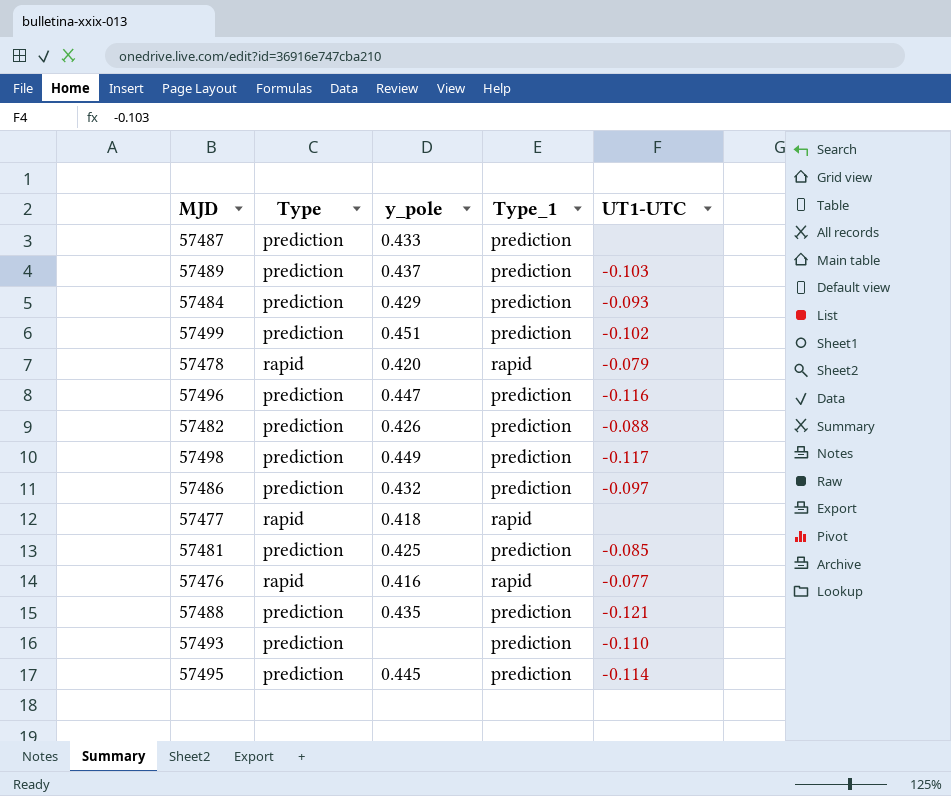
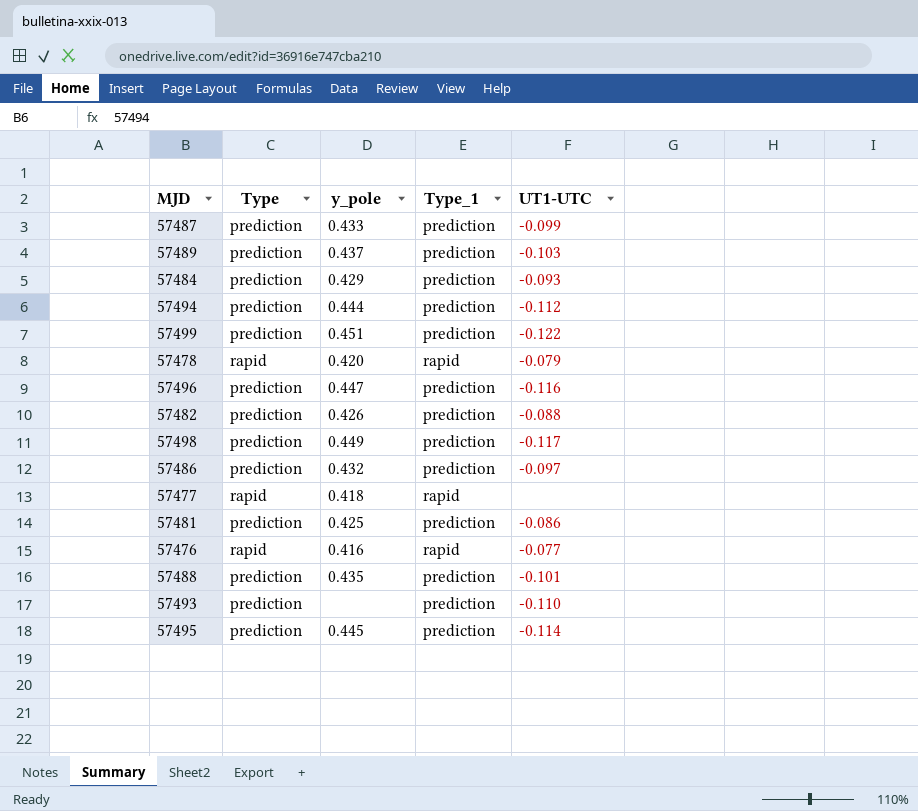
57487 | UT1-UTC: none -> -0.099
row 57494: none -> prediction | 0.444 | prediction | -0.112
57499 | UT1-UTC: -0.102 -> -0.122
57481 | UT1-UTC: -0.085 -> -0.086
57488 | UT1-UTC: -0.121 -> -0.101

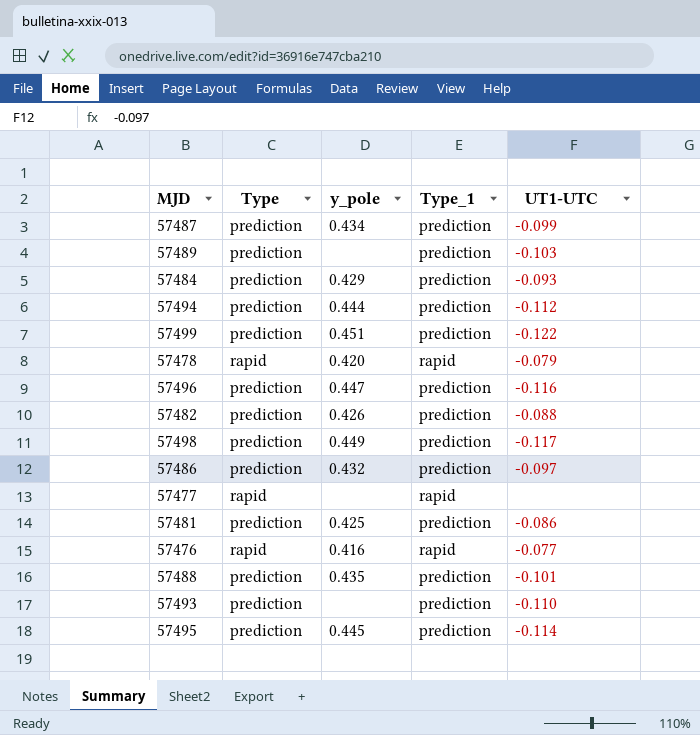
57487 | y_pole: 0.433 -> 0.434
57489 | y_pole: 0.437 -> none
57477 | y_pole: 0.418 -> none

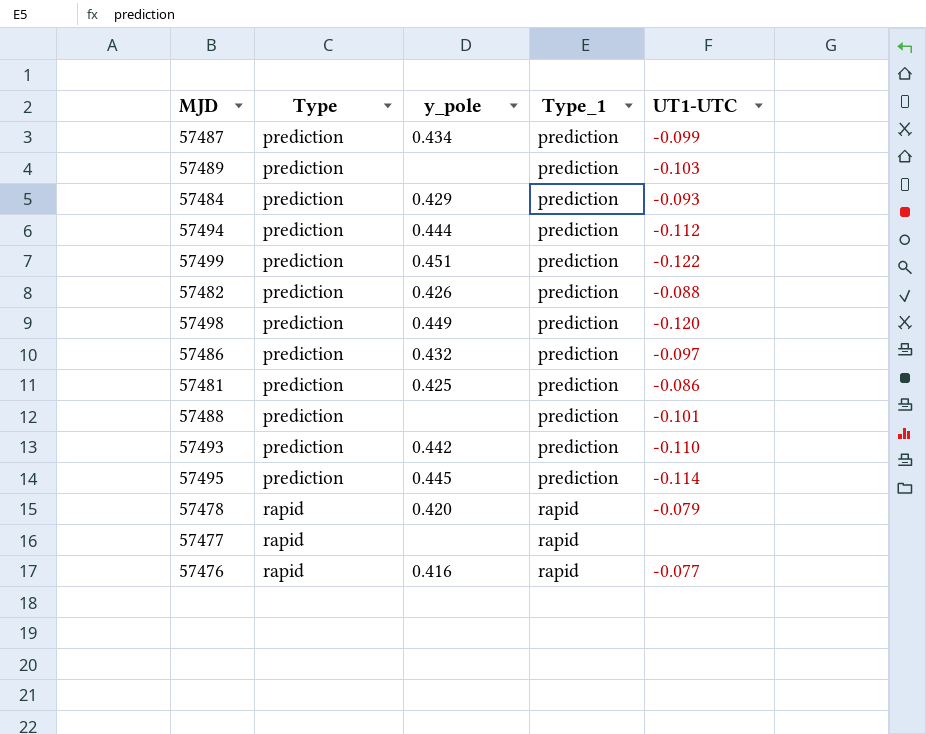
row order: none -> Type ascending
row 57496: prediction | 0.447 | prediction | -0.116 -> none
57498 | UT1-UTC: -0.117 -> -0.120
57488 | y_pole: 0.435 -> none
57493 | y_pole: none -> 0.442

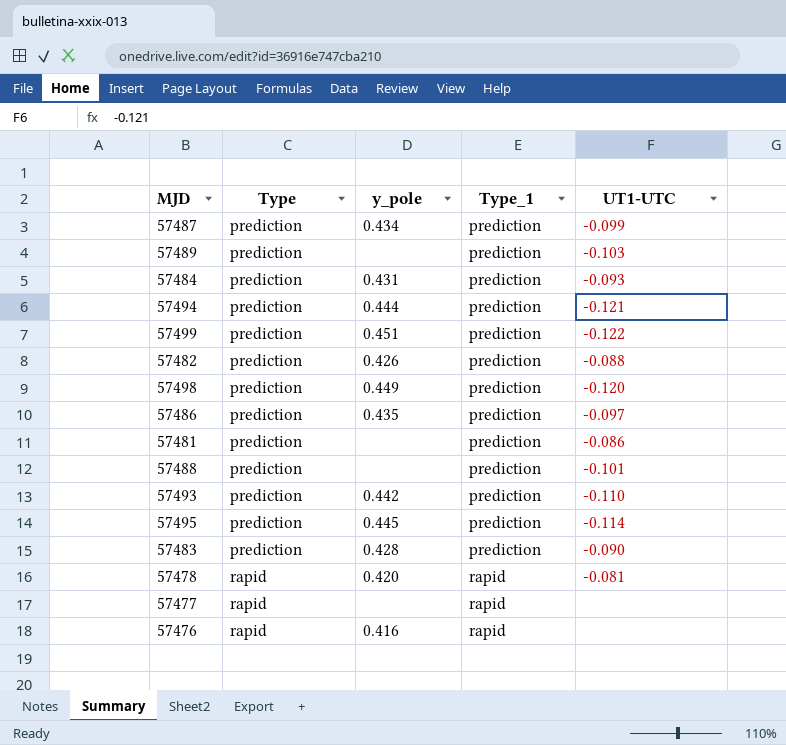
57484 | y_pole: 0.429 -> 0.431
57494 | UT1-UTC: -0.112 -> -0.121
57486 | y_pole: 0.432 -> 0.435
57481 | y_pole: 0.425 -> none
row 57483: none -> prediction | 0.428 | prediction | -0.090
57478 | UT1-UTC: -0.079 -> -0.081
57476 | UT1-UTC: -0.077 -> none

